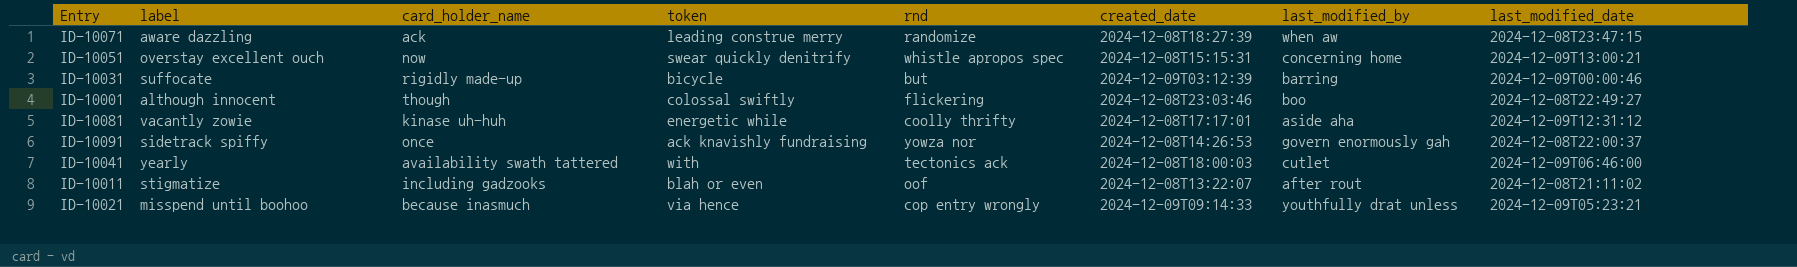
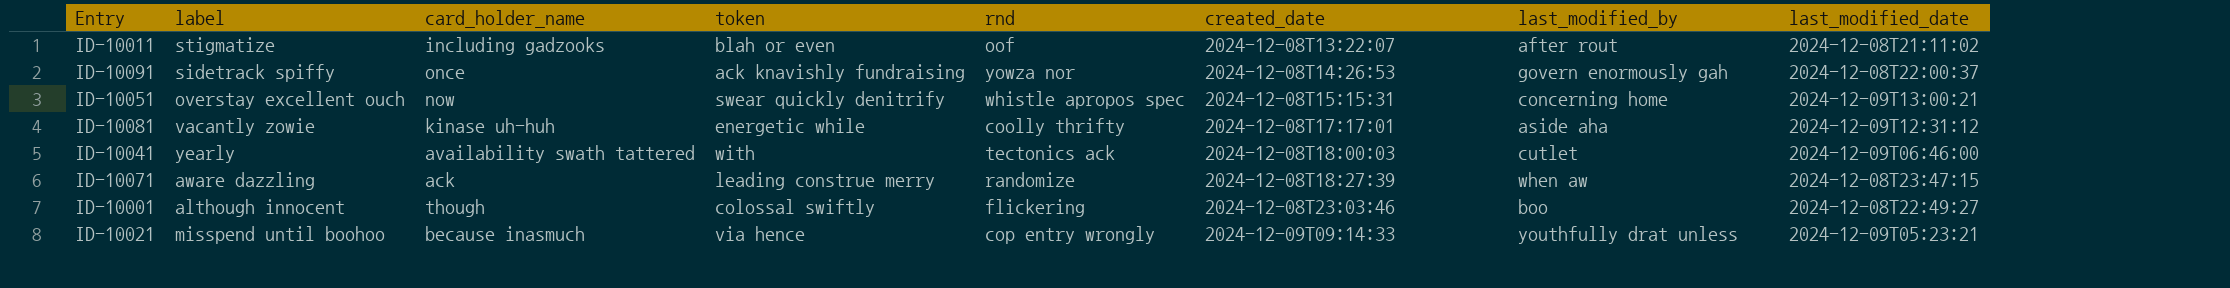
row order: none -> created_date ascending
row ID-10031: suffocate | rigidly made-up | bicycle | but | 2024-12-09T03:12:39 | barring | 2024-12-09T00:00:46 -> none

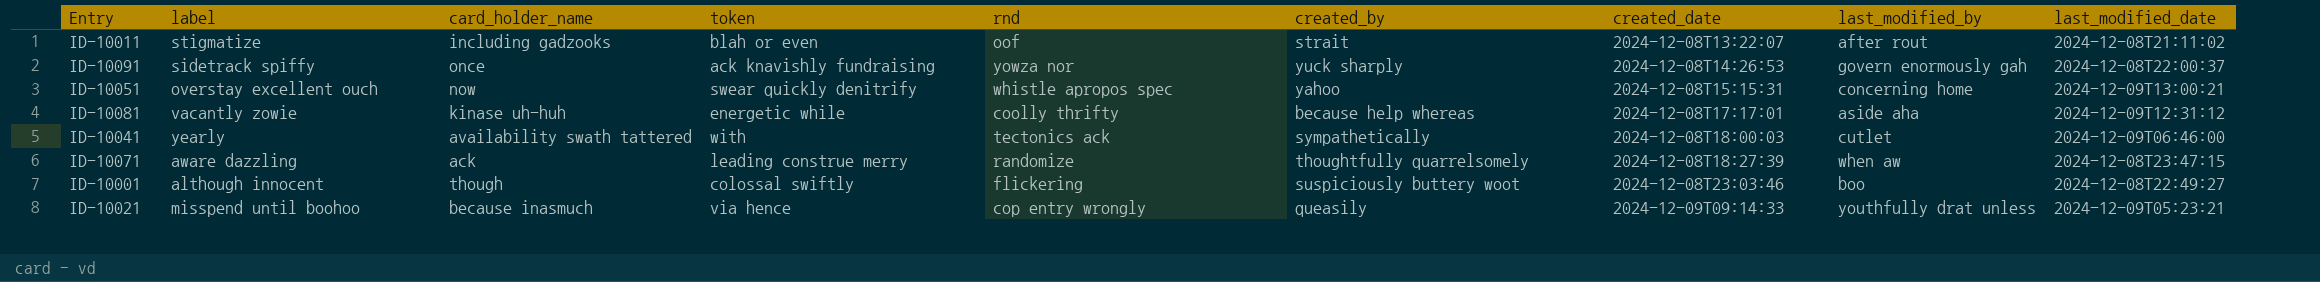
column created_by | position: none -> 6

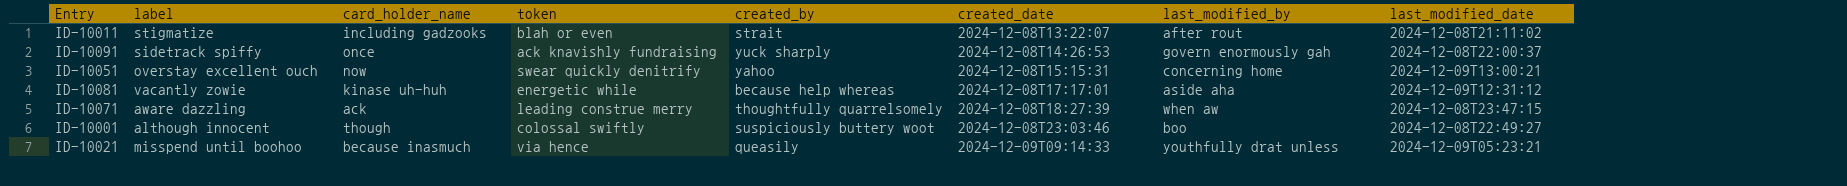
column rnd | position: 5 -> none
row ID-10041: yearly | availability swath tattered | with | tectonics ack | sympathetically | 2024-12-08T18:00:03 | cutlet | 2024-12-09T06:46:00 -> none

